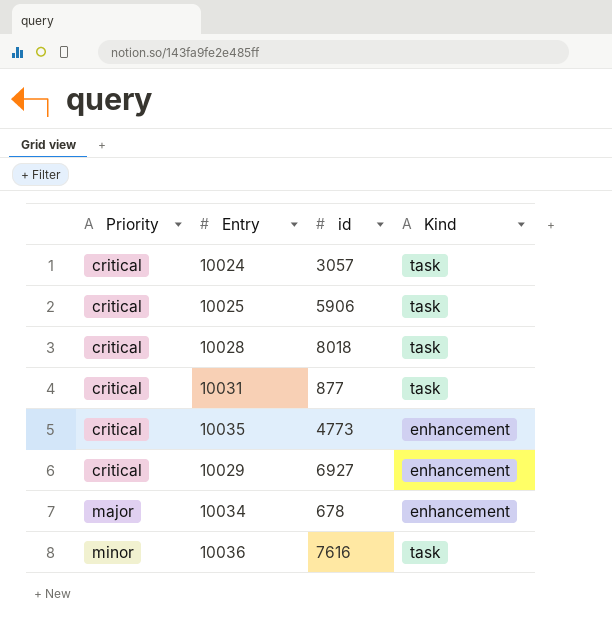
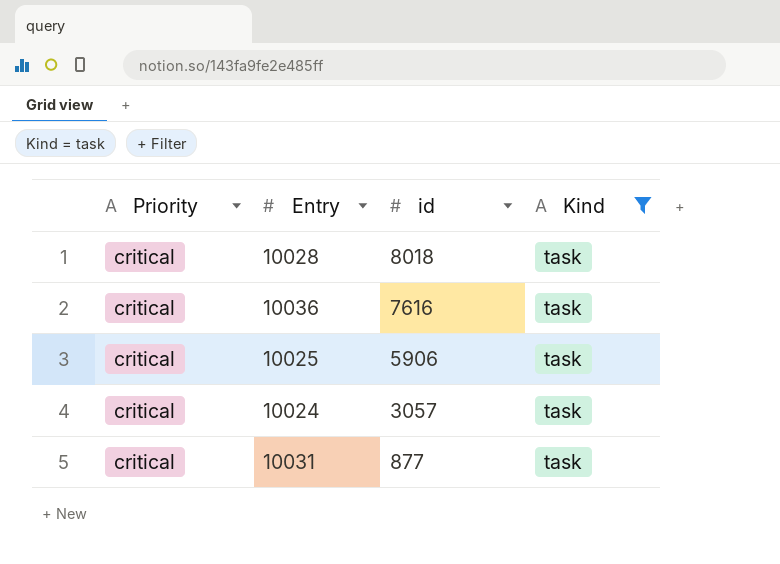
filter: none -> Kind = task
row order: Priority ascending -> id descending
10036 | Priority: minor -> critical

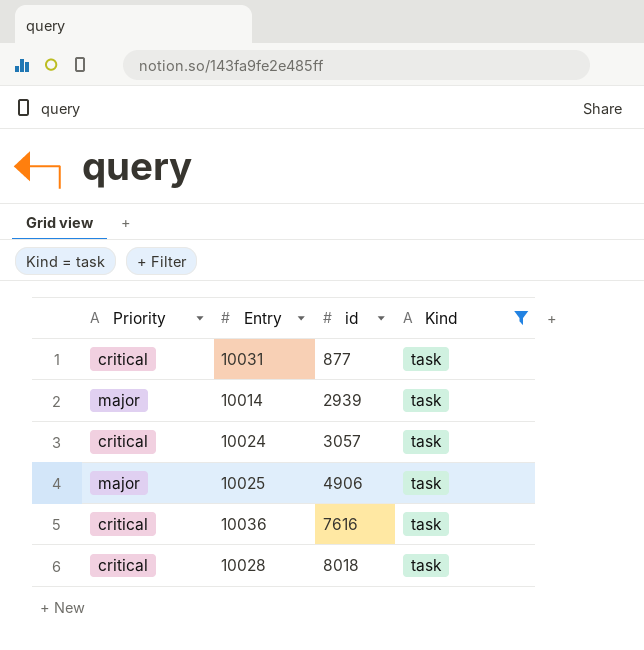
row order: id descending -> id ascending
row 10014: none -> major | 2939 | task
10025 | Priority: critical -> major
10025 | id: 5906 -> 4906

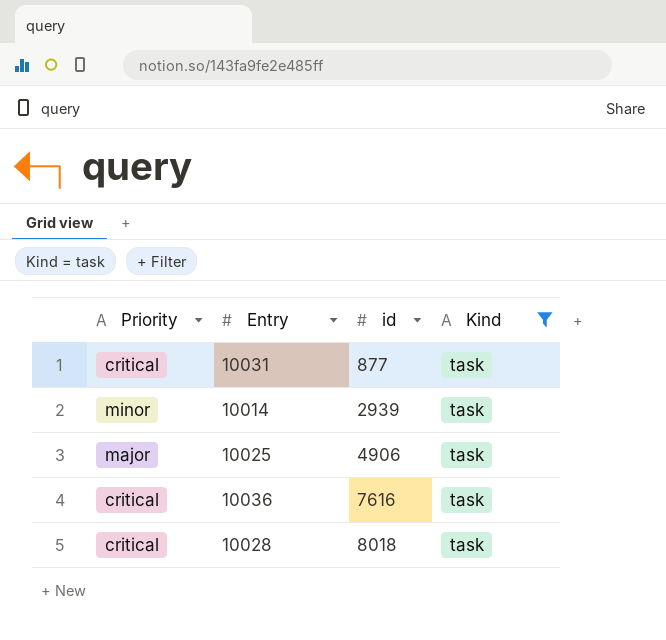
row 10024: critical | 3057 | task -> none
10014 | Priority: major -> minor

